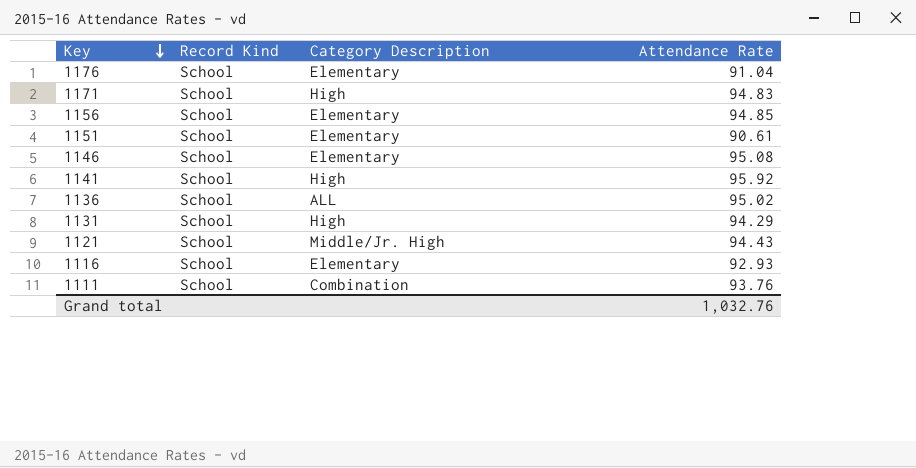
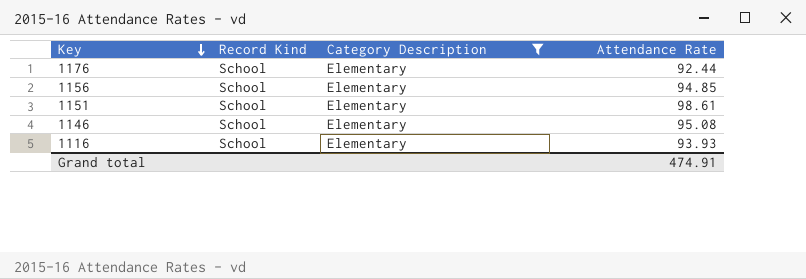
filter: none -> Category Description = Elementary
1176 | Attendance Rate: 91.04 -> 92.44
1151 | Attendance Rate: 90.61 -> 98.61
1116 | Attendance Rate: 92.93 -> 93.93
Grand total | Attendance Rate: 1,032.76 -> 474.91

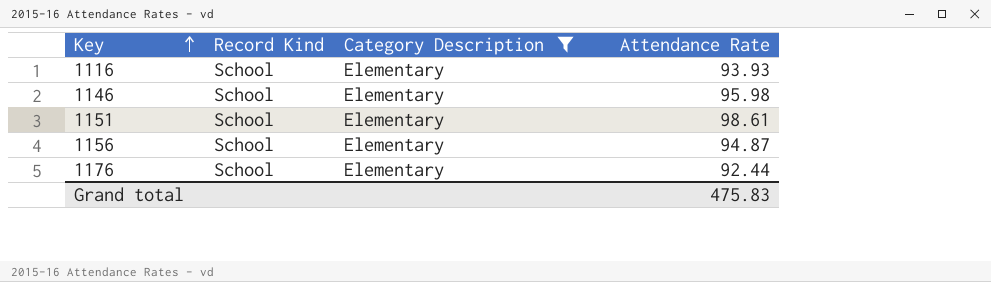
row order: Key descending -> Key ascending
1146 | Attendance Rate: 95.08 -> 95.98
1156 | Attendance Rate: 94.85 -> 94.87
Grand total | Attendance Rate: 474.91 -> 475.83

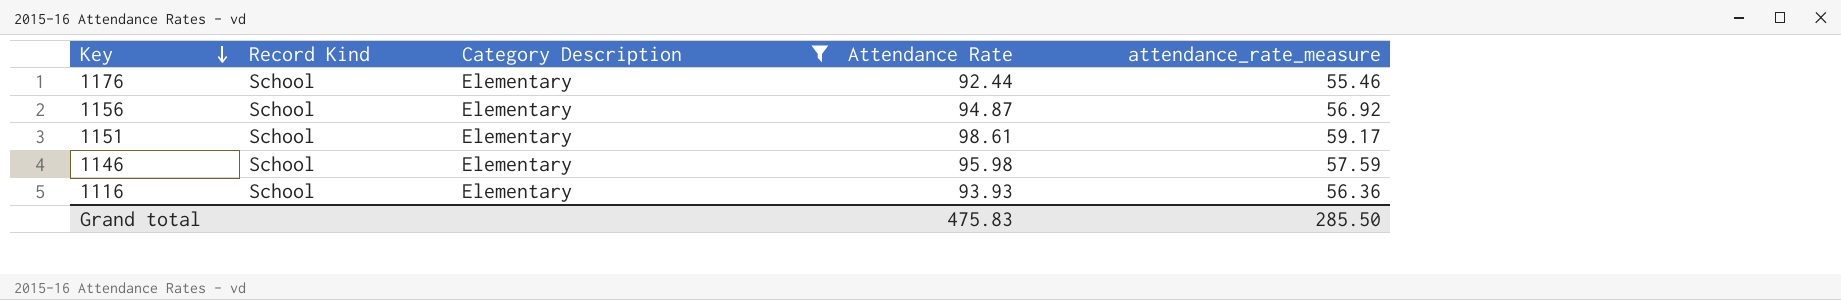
row order: Key ascending -> Key descending
column attendance_rate_measure | formula: none -> [Attendance Rate] * 0.6

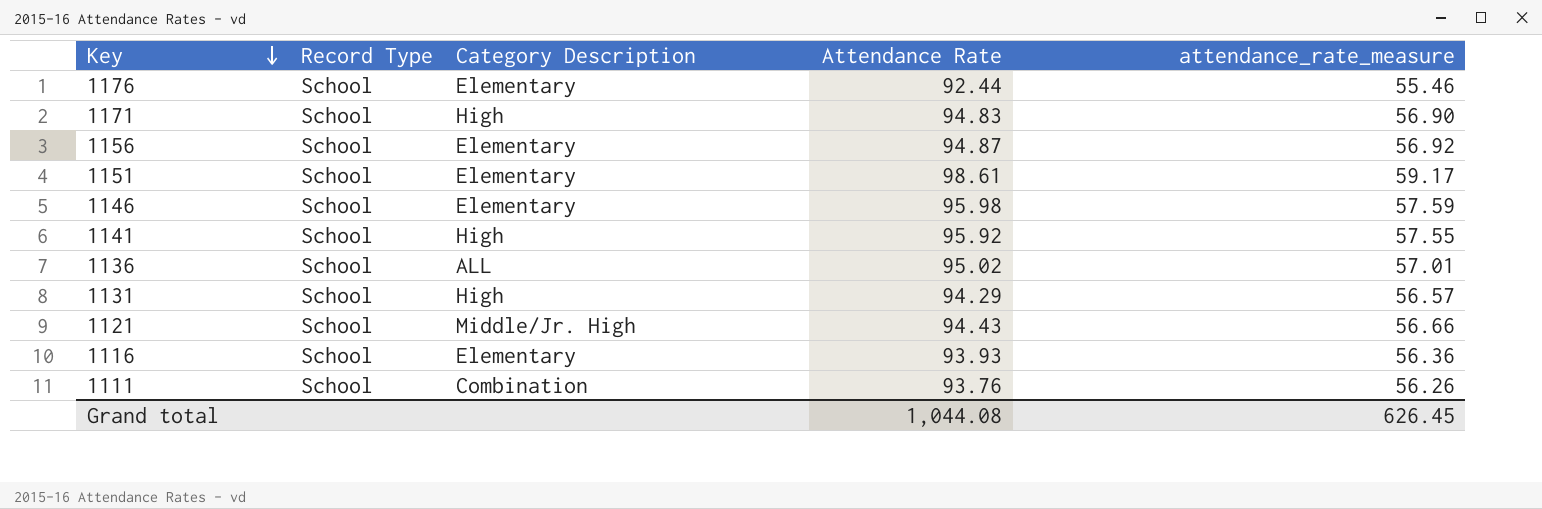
filter: Category Description = Elementary -> none
column name: Record Kind -> Record Type
Grand total | Attendance Rate: 475.83 -> 1,044.08
Grand total | attendance_rate_measure: 285.50 -> 626.45

